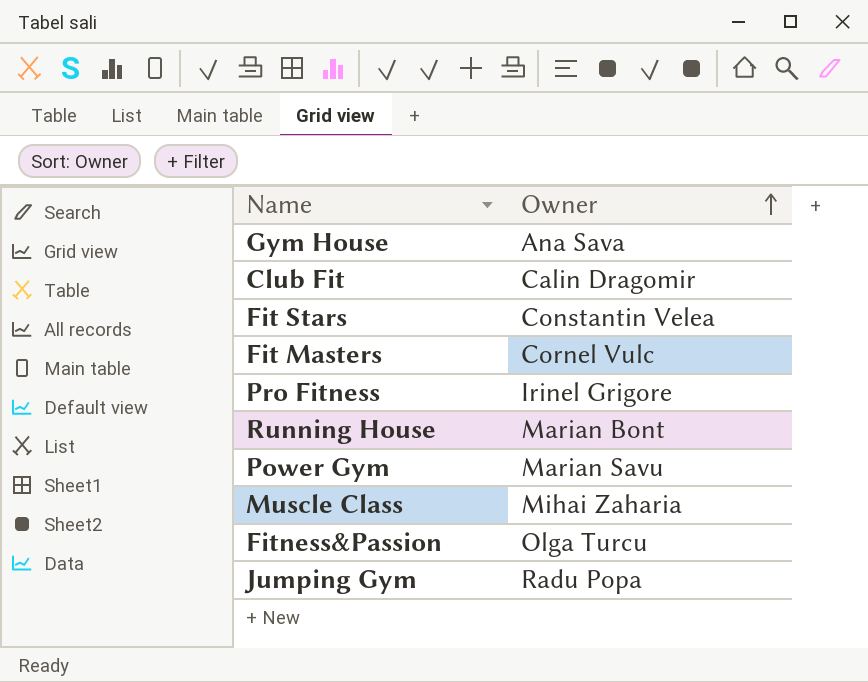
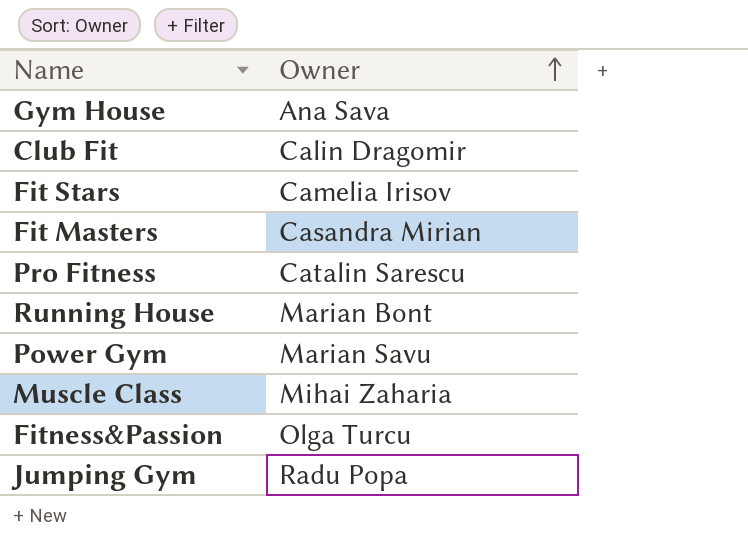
Fit Stars | Owner: Constantin Velea -> Camelia Irisov
Fit Masters | Owner: Cornel Vulc -> Casandra Mirian
Pro Fitness | Owner: Irinel Grigore -> Catalin Sarescu

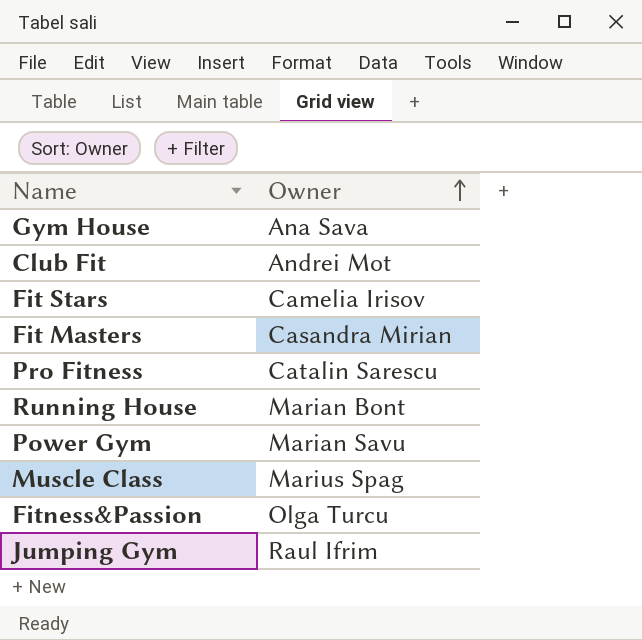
Club Fit | Owner: Calin Dragomir -> Andrei Mot
Muscle Class | Owner: Mihai Zaharia -> Marius Spag
Jumping Gym | Owner: Radu Popa -> Raul Ifrim

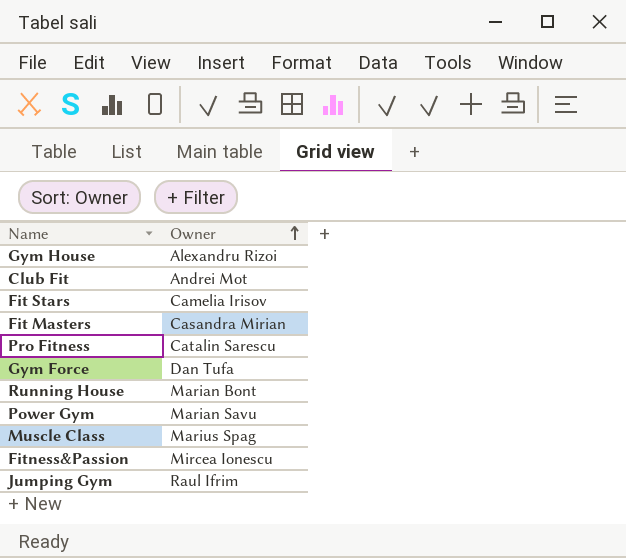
Gym House | Owner: Ana Sava -> Alexandru Rizoi
row Gym Force: none -> Dan Tufa
Fitness&Passion | Owner: Olga Turcu -> Mircea Ionescu

